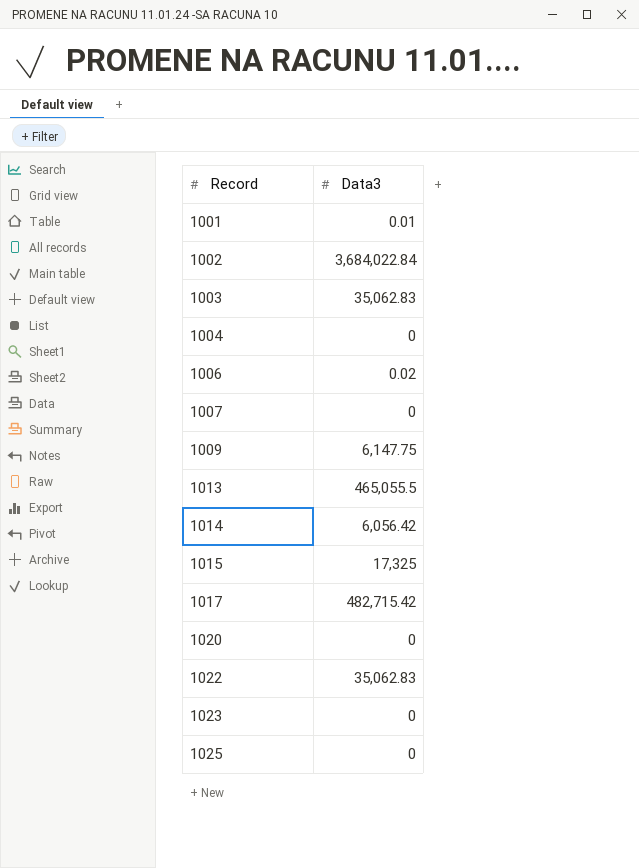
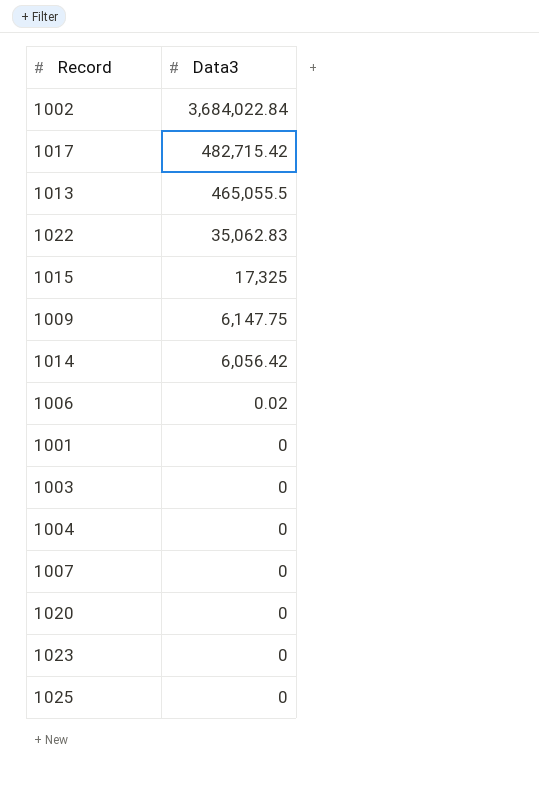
row order: Record ascending -> Data3 descending
1001 | Data3: 0.01 -> 0
1003 | Data3: 35,062.83 -> 0

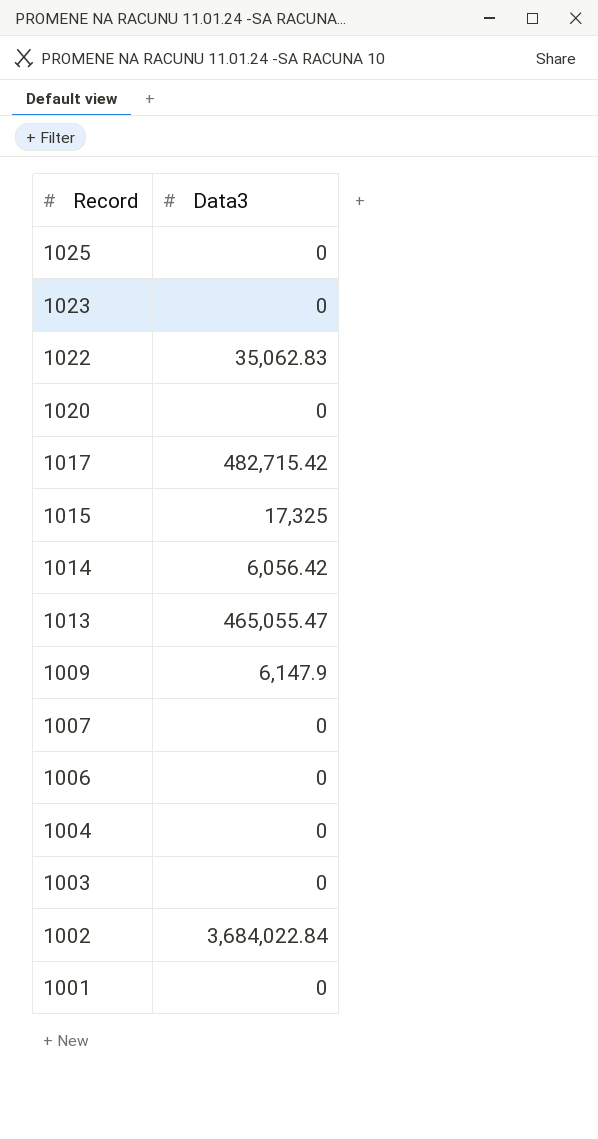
row order: Data3 descending -> Record descending
1013 | Data3: 465,055.5 -> 465,055.47
1009 | Data3: 6,147.75 -> 6,147.9
1006 | Data3: 0.02 -> 0

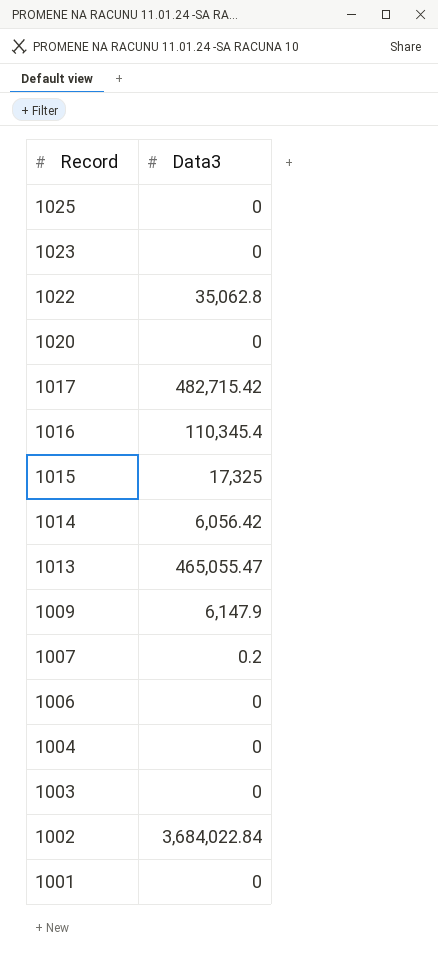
1022 | Data3: 35,062.83 -> 35,062.8
row 1016: none -> 110,345.4
1007 | Data3: 0 -> 0.2

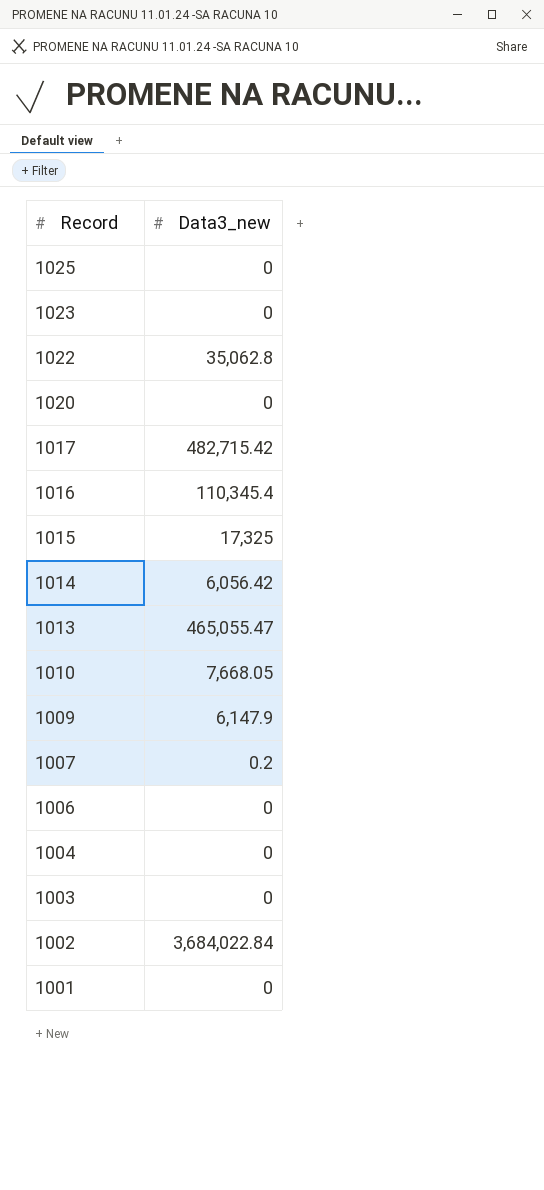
column name: Data3 -> Data3_new
row 1010: none -> 7,668.05

